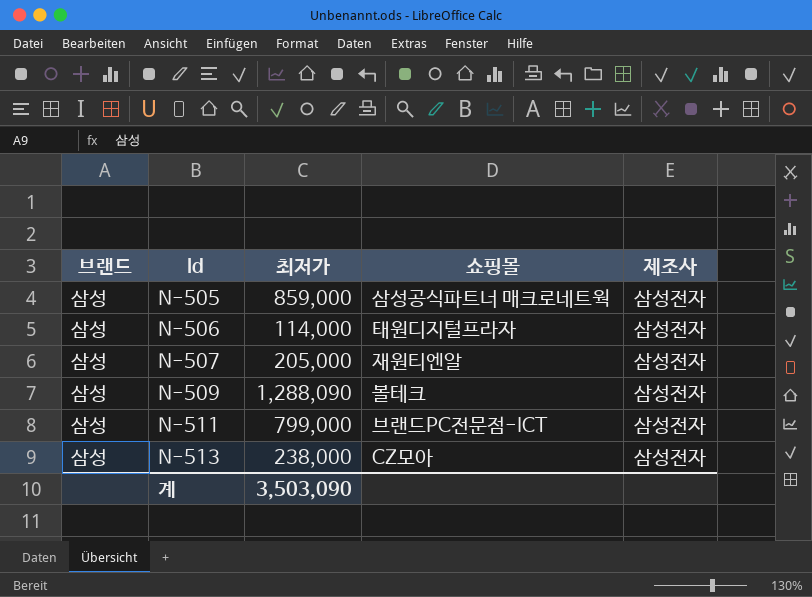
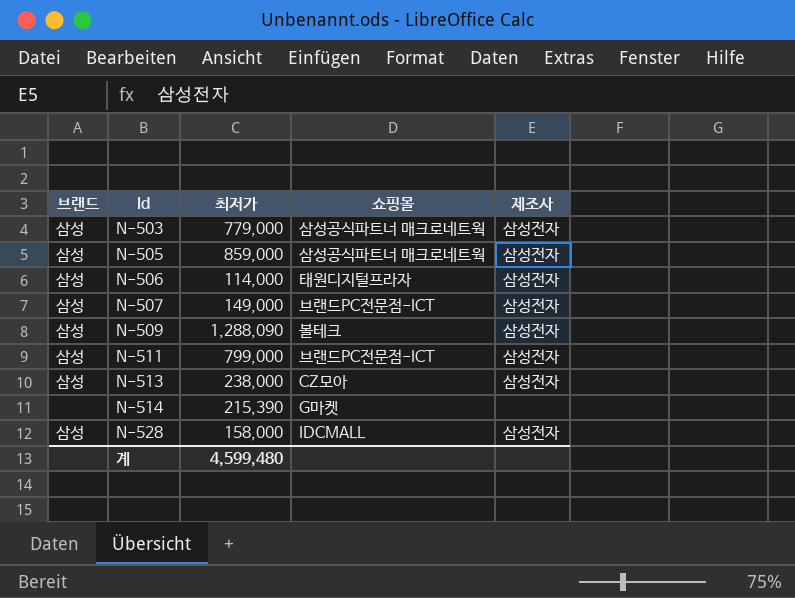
row N-503: none -> 삼성 | 779,000 | 삼성공식파트너 매크로네트웍 | 삼성전자
N-507 | 최저가: 205,000 -> 149,000
N-507 | 쇼핑몰: 재원티엔알 -> 브랜드PC전문점-ICT
row N-514: none -> none | 215,390 | G마켓 | none
row N-528: none -> 삼성 | 158,000 | IDCMALL | 삼성전자
계 | 최저가: 3,503,090 -> 4,599,480

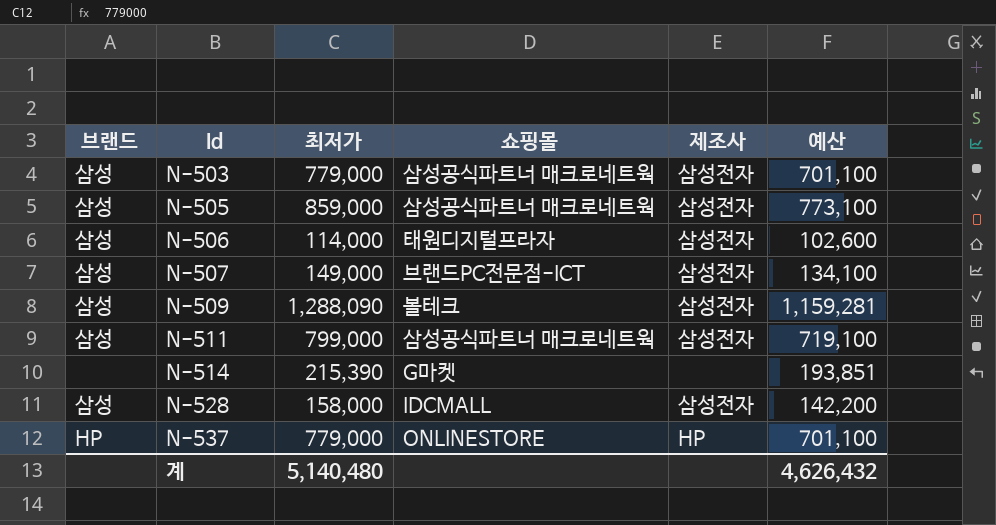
column 예산 | formula: none -> [최저가] * 0.9
row N-513: 삼성 | 238,000 | CZ모아 | 삼성전자 -> none
N-511 | 쇼핑몰: 브랜드PC전문점-ICT -> 삼성공식파트너 매크로네트웍
row N-537: none -> HP | 779,000 | ONLINESTORE | HP | 701,100
계 | 최저가: 4,599,480 -> 5,140,480

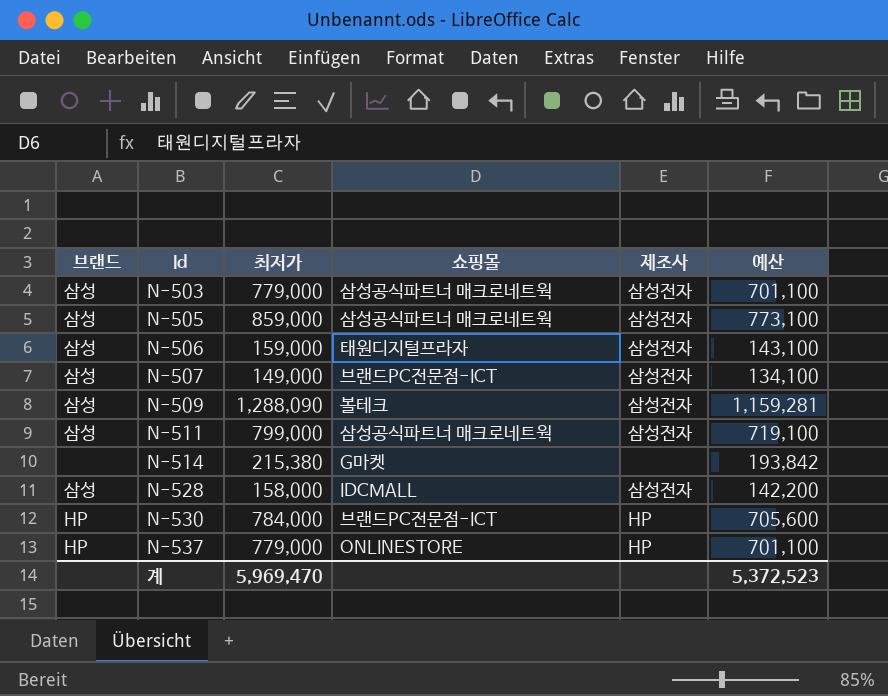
N-506 | 최저가: 114,000 -> 159,000
N-506 | 예산: 102,600 -> 143,100
N-514 | 최저가: 215,390 -> 215,380
N-514 | 예산: 193,851 -> 193,842
row N-530: none -> HP | 784,000 | 브랜드PC전문점-ICT | HP | 705,600
계 | 최저가: 5,140,480 -> 5,969,470
계 | 예산: 4,626,432 -> 5,372,523

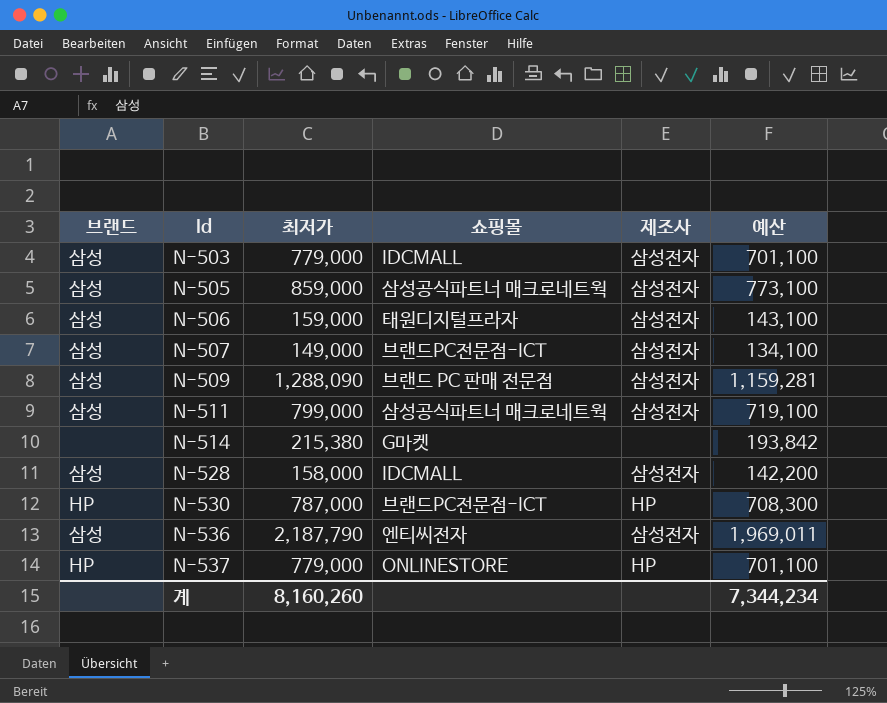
N-503 | 쇼핑몰: 삼성공식파트너 매크로네트웍 -> IDCMALL
N-509 | 쇼핑몰: 볼테크 -> 브랜드 PC 판매 전문점
N-530 | 최저가: 784,000 -> 787,000
N-530 | 예산: 705,600 -> 708,300
row N-536: none -> 삼성 | 2,187,790 | 엔티씨전자 | 삼성전자 | 1,969,011
계 | 최저가: 5,969,470 -> 8,160,260
계 | 예산: 5,372,523 -> 7,344,234

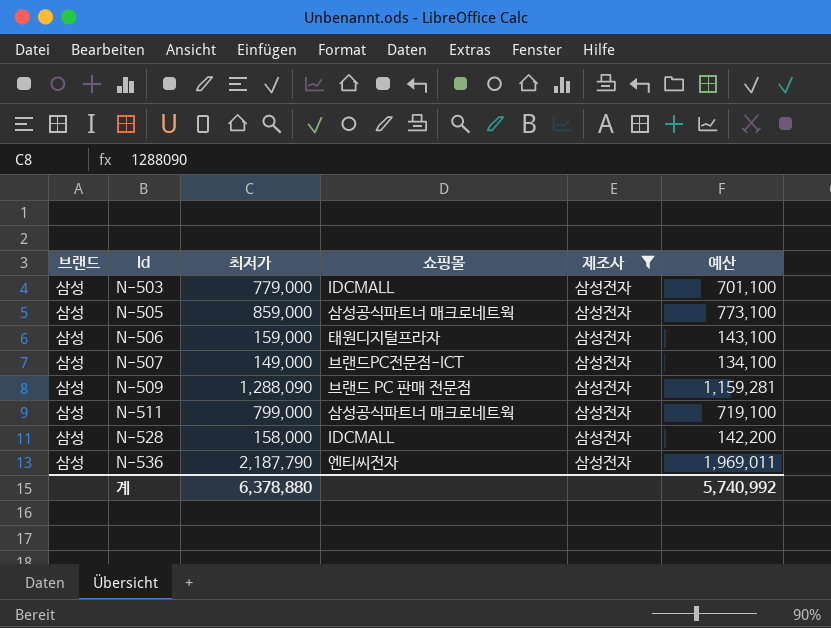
filter: none -> 제조사 = 삼성전자
계 | 최저가: 8,160,260 -> 6,378,880
계 | 예산: 7,344,234 -> 5,740,992

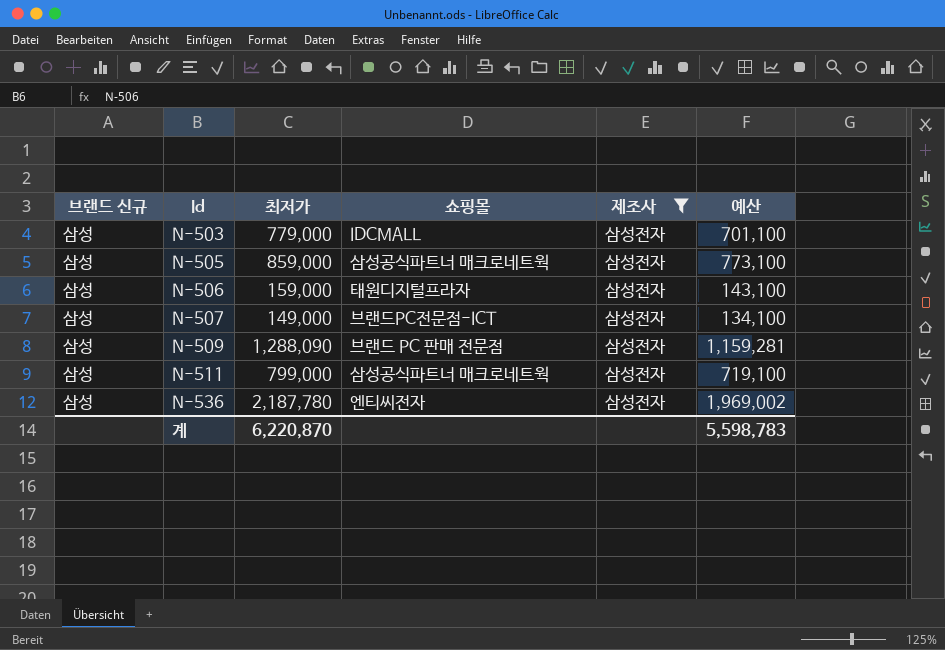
column name: 브랜드 -> 브랜드 신규
row N-528: 삼성 | 158,000 | IDCMALL | 삼성전자 | 142,200 -> none
N-536 | 최저가: 2,187,790 -> 2,187,780
N-536 | 예산: 1,969,011 -> 1,969,002
계 | 최저가: 6,378,880 -> 6,220,870
계 | 예산: 5,740,992 -> 5,598,783

